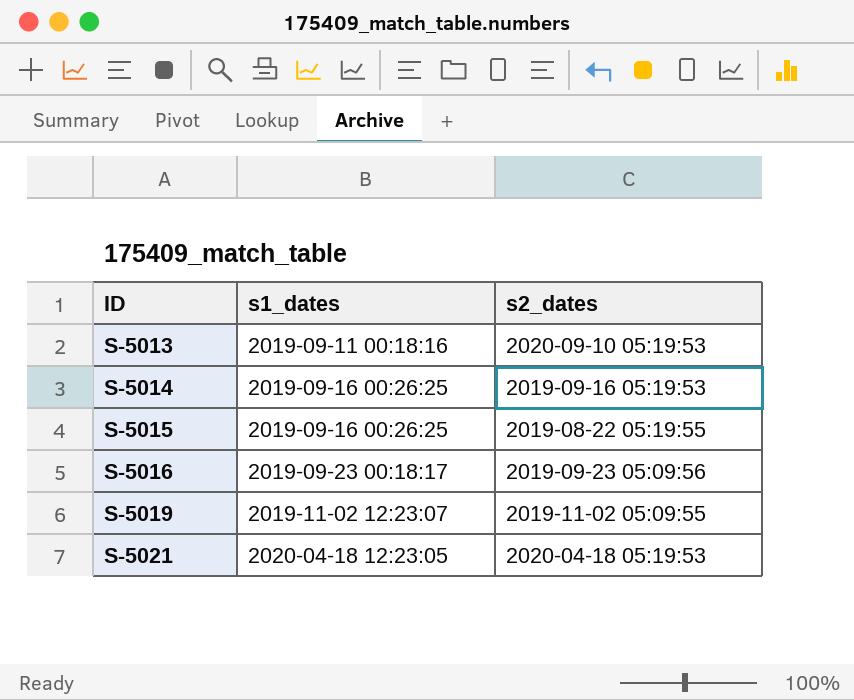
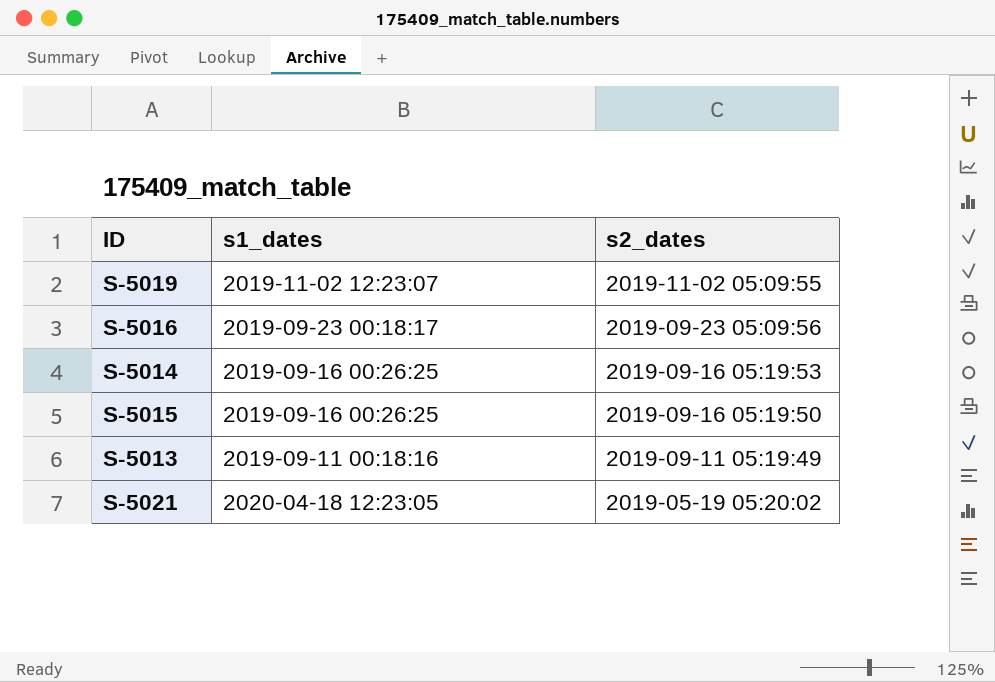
row order: ID ascending -> s2_dates descending
S-5015 | s2_dates: 2019-08-22 05:19:55 -> 2019-09-16 05:19:50
S-5013 | s2_dates: 2020-09-10 05:19:53 -> 2019-09-11 05:19:49
S-5021 | s2_dates: 2020-04-18 05:19:53 -> 2019-05-19 05:20:02

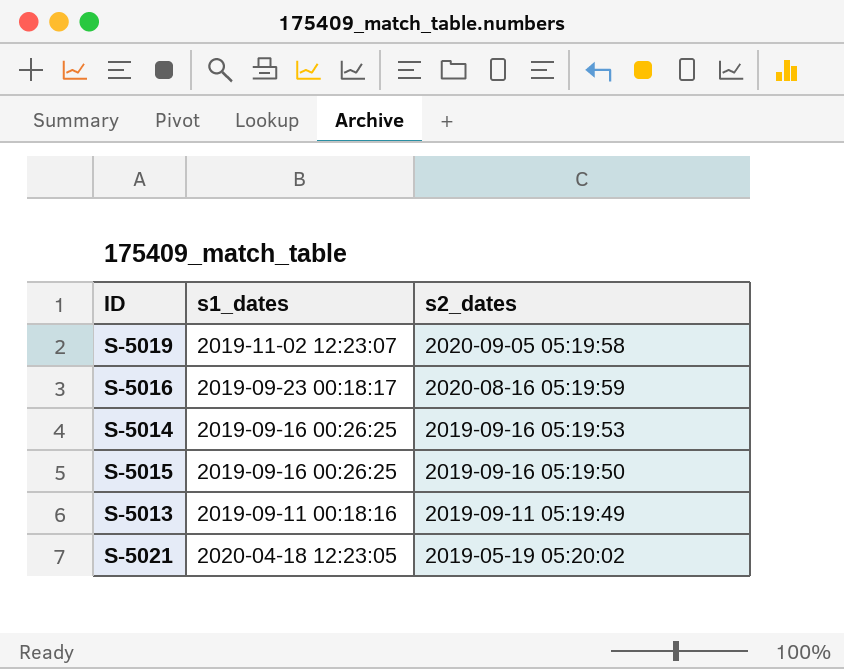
S-5019 | s2_dates: 2019-11-02 05:09:55 -> 2020-09-05 05:19:58
S-5016 | s2_dates: 2019-09-23 05:09:56 -> 2020-08-16 05:19:59

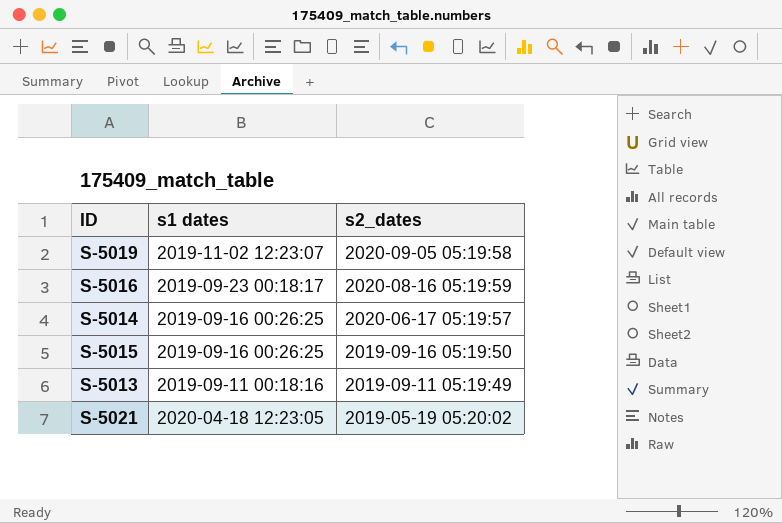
column name: s1_dates -> s1 dates
S-5014 | s2_dates: 2019-09-16 05:19:53 -> 2020-06-17 05:19:57

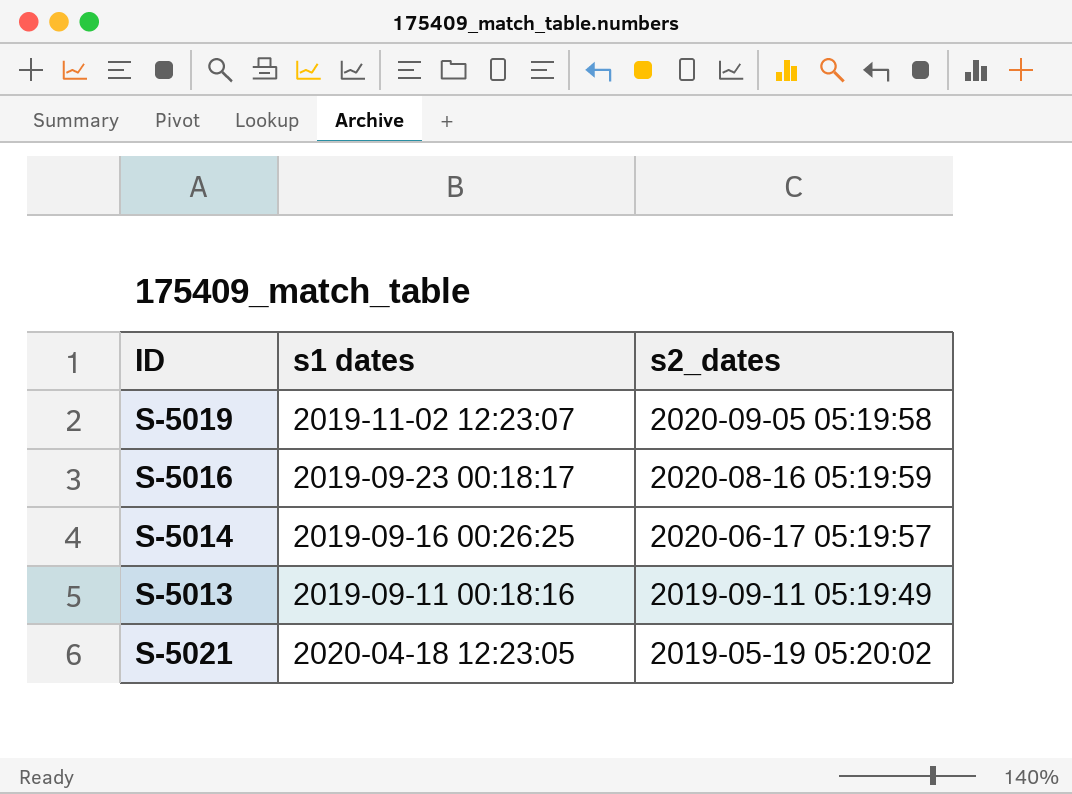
row S-5015: 2019-09-16 00:26:25 | 2019-09-16 05:19:50 -> none

